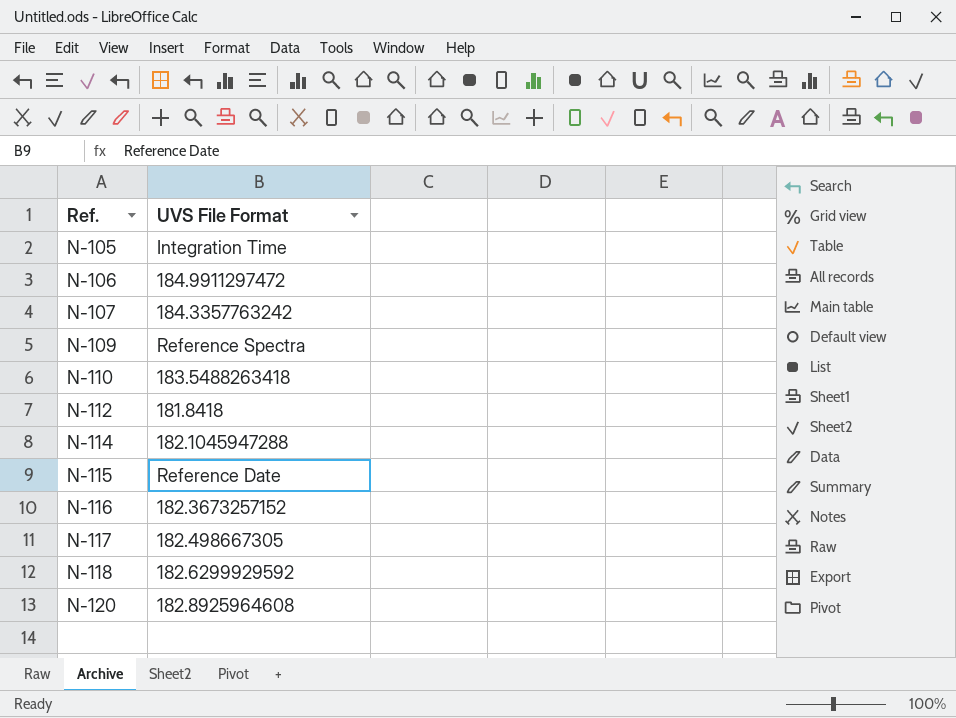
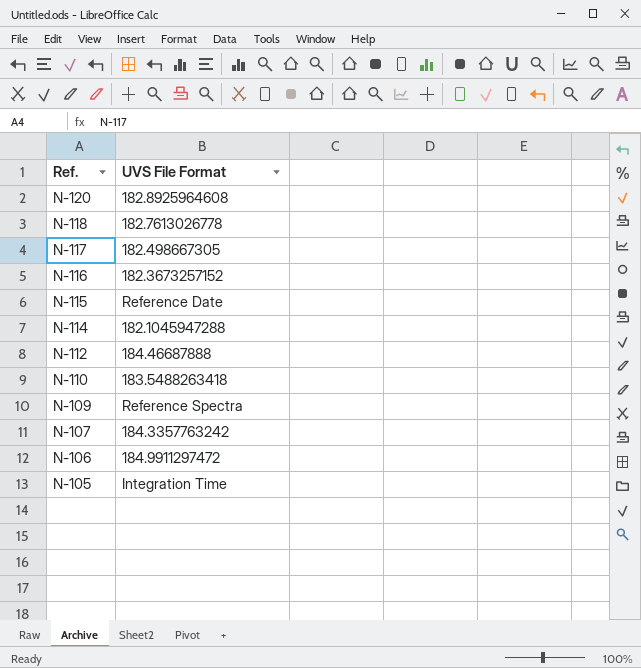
row order: Ref. ascending -> Ref. descending
N-118 | UVS File Format: 182.6299929592 -> 182.7613026778
N-112 | UVS File Format: 181.8418 -> 184.46687888

